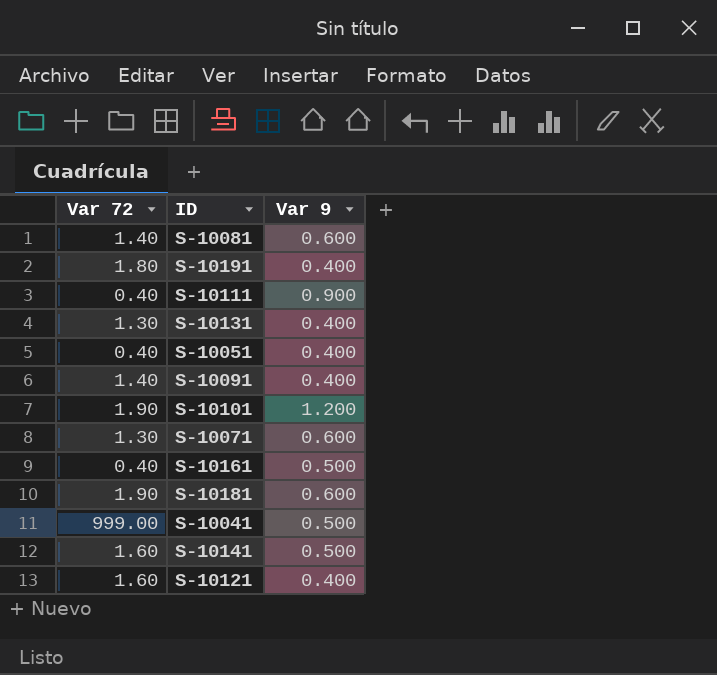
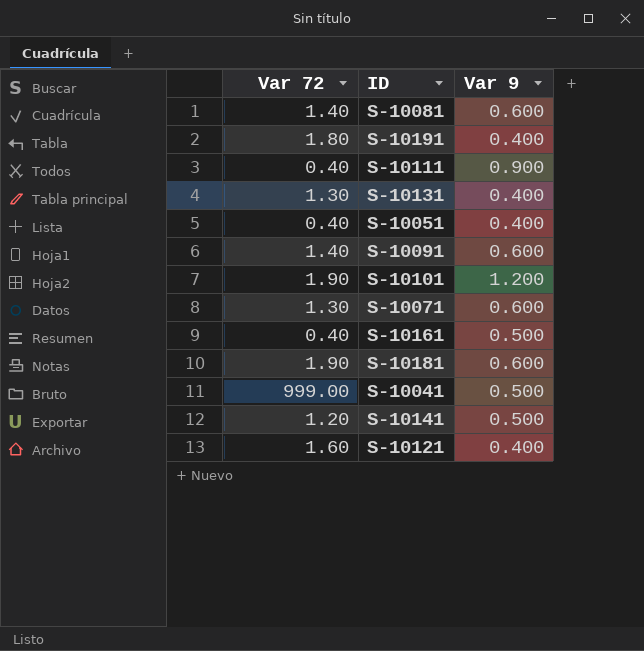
S-10091 | Var 9: 0.400 -> 0.600
S-10141 | Var 72: 1.60 -> 1.20

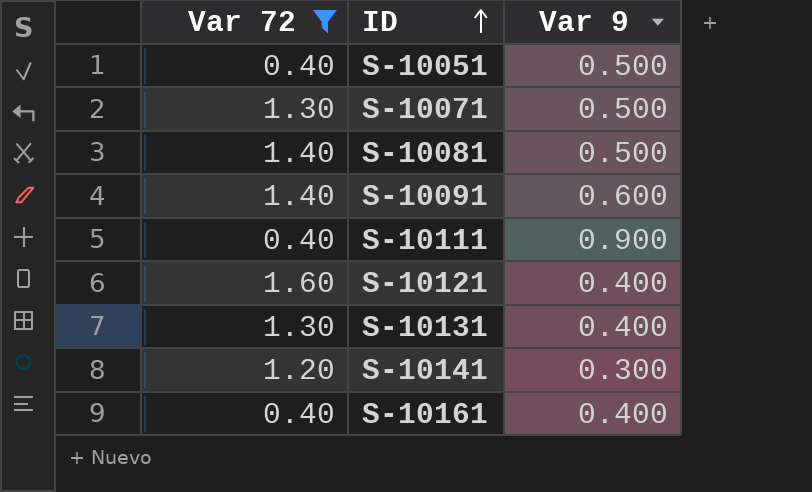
filter: none -> Var 72 <= 1.60
row order: none -> ID ascending
S-10051 | Var 9: 0.400 -> 0.500
S-10071 | Var 9: 0.600 -> 0.500
S-10081 | Var 9: 0.600 -> 0.500
S-10141 | Var 9: 0.500 -> 0.300
S-10161 | Var 9: 0.500 -> 0.400

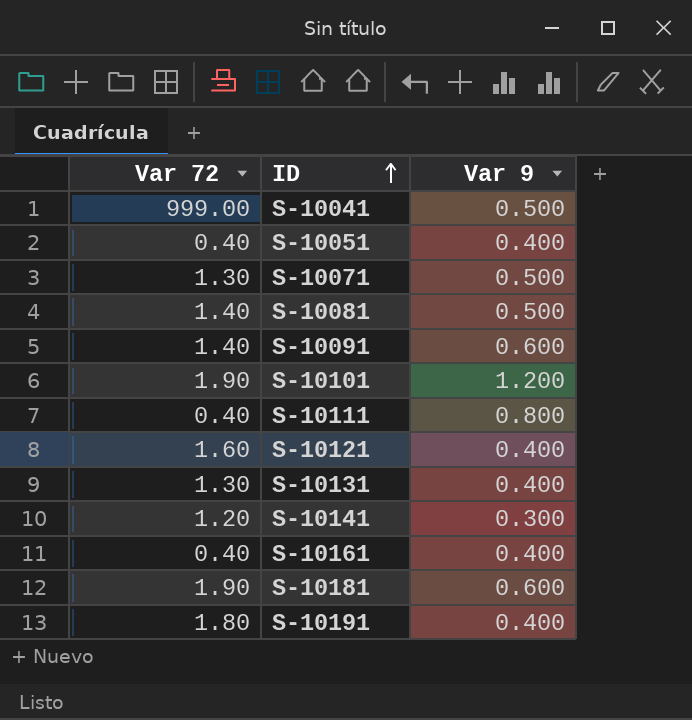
filter: Var 72 <= 1.60 -> none
S-10051 | Var 9: 0.500 -> 0.400
S-10111 | Var 9: 0.900 -> 0.800

